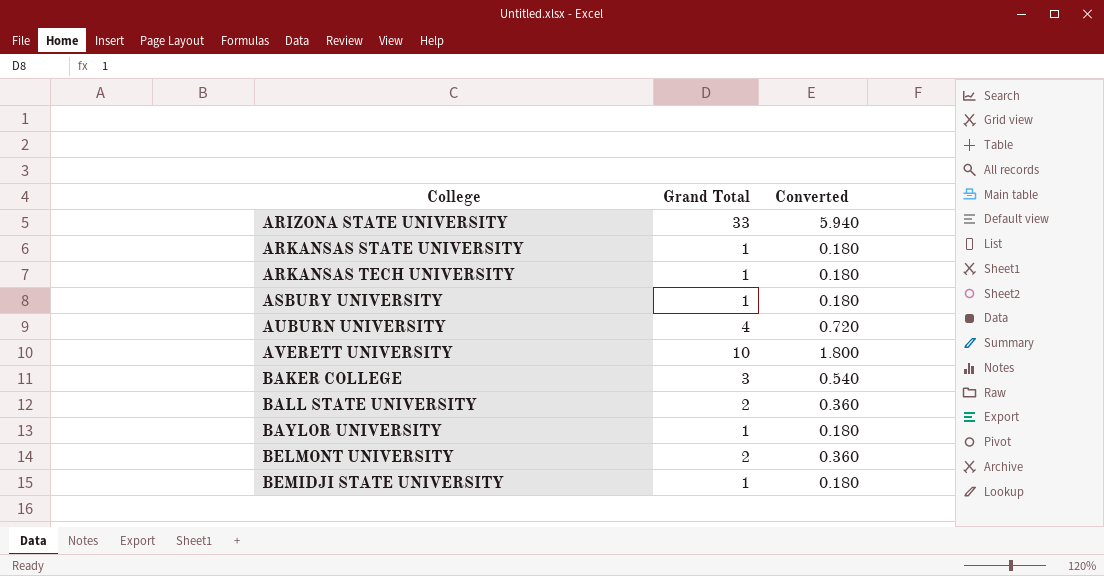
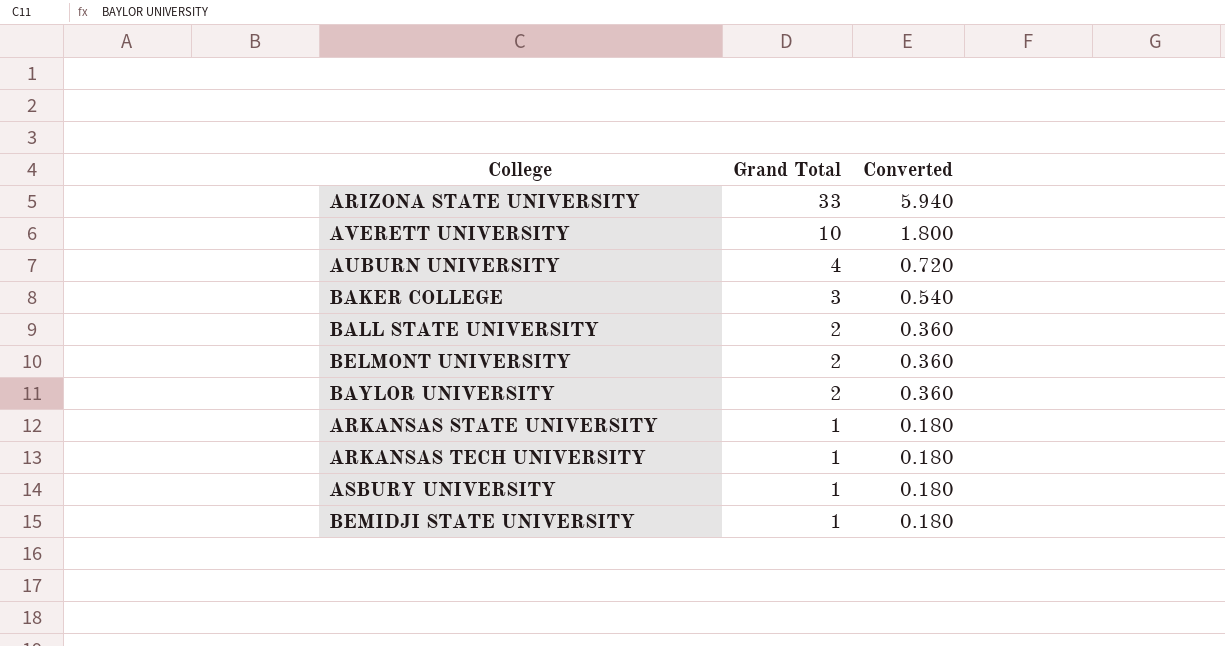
row order: College ascending -> Grand Total descending
BAYLOR UNIVERSITY | Grand Total: 1 -> 2
BAYLOR UNIVERSITY | Converted: 0.180 -> 0.360

